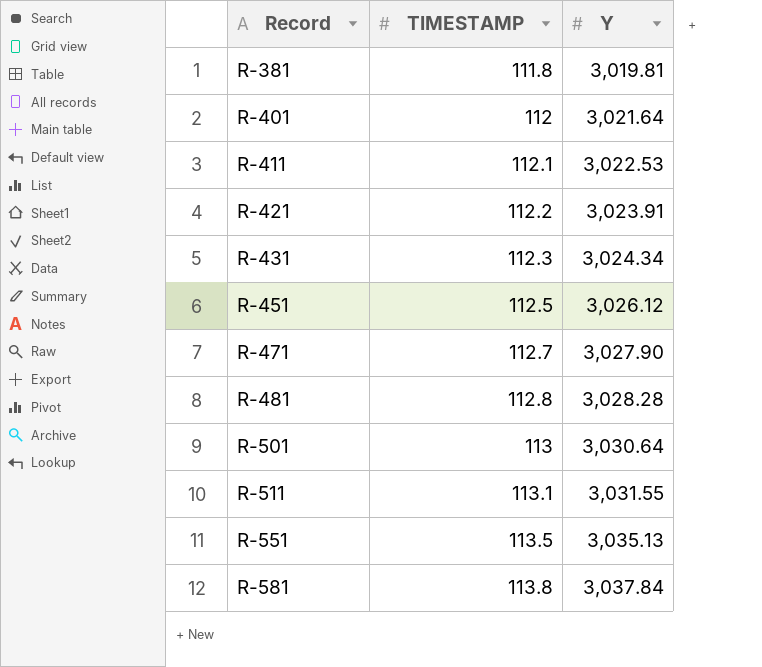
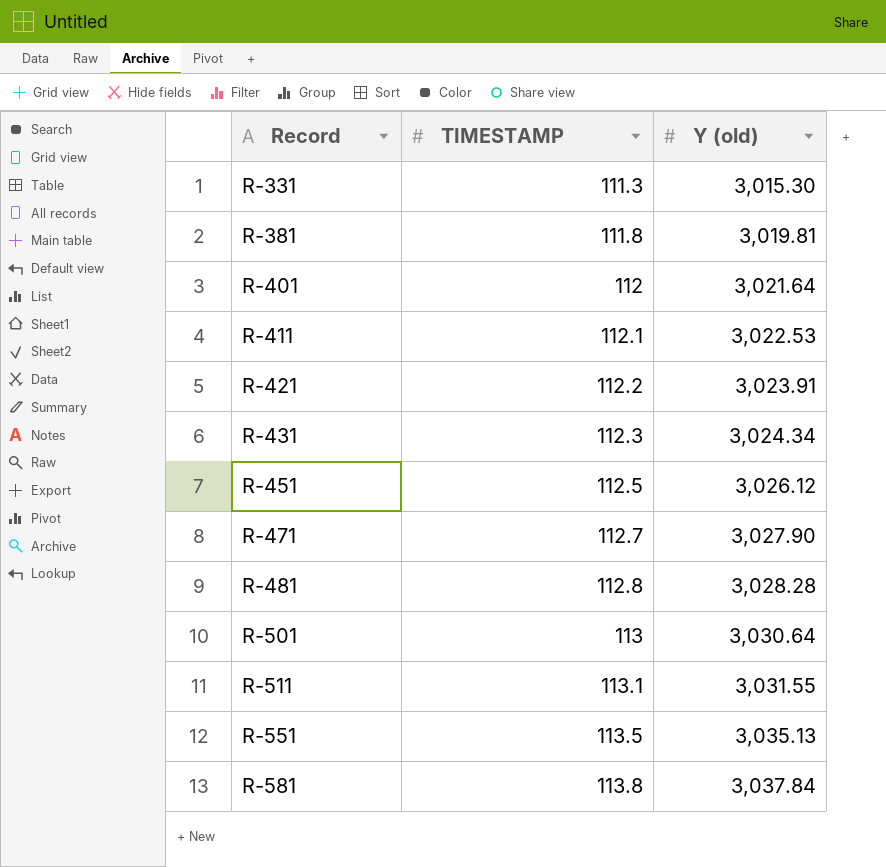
column name: Y -> Y (old)
row R-331: none -> 111.3 | 3,015.30

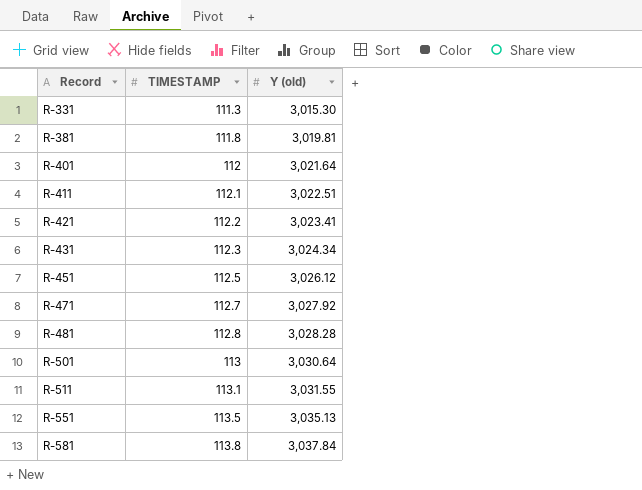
R-411 | Y (old): 3,022.53 -> 3,022.51
R-421 | Y (old): 3,023.91 -> 3,023.41
R-471 | Y (old): 3,027.90 -> 3,027.92

